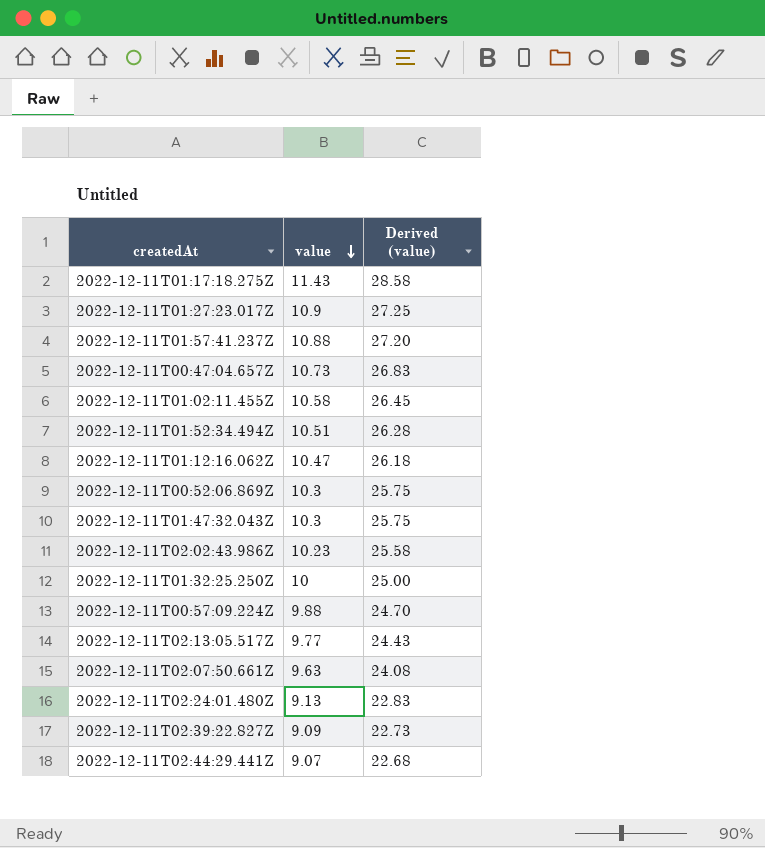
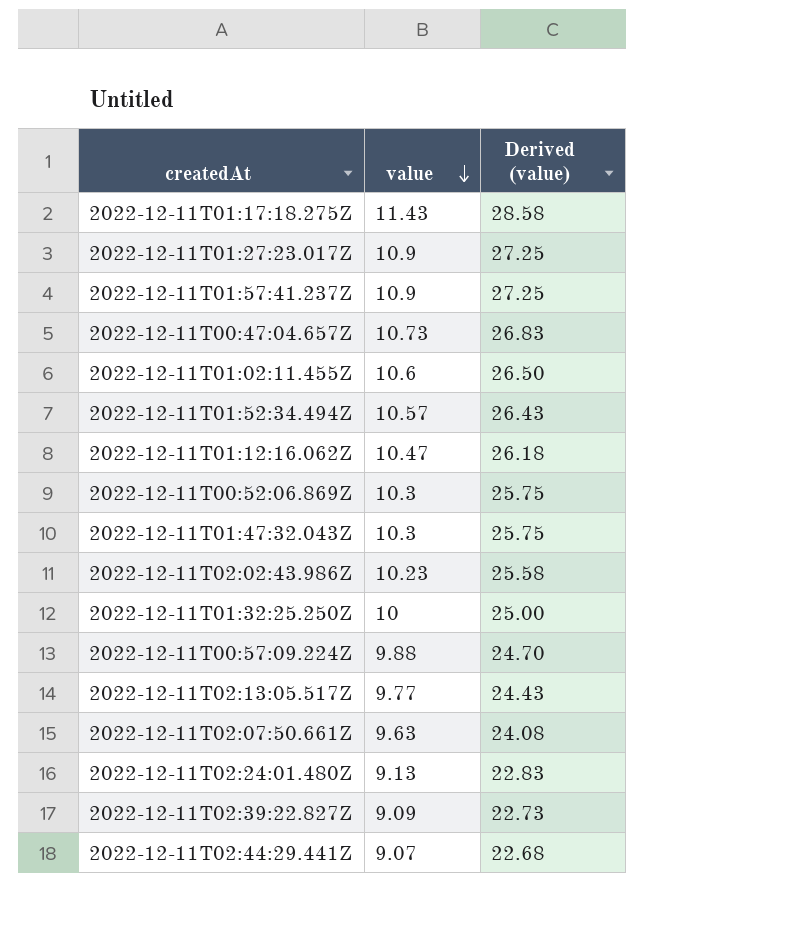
2022-12-11T01:57:41.237Z | value: 10.88 -> 10.9
2022-12-11T01:57:41.237Z | Derived (value): 27.20 -> 27.25
2022-12-11T01:02:11.455Z | value: 10.58 -> 10.6
2022-12-11T01:02:11.455Z | Derived (value): 26.45 -> 26.50
2022-12-11T01:52:34.494Z | value: 10.51 -> 10.57
2022-12-11T01:52:34.494Z | Derived (value): 26.28 -> 26.43

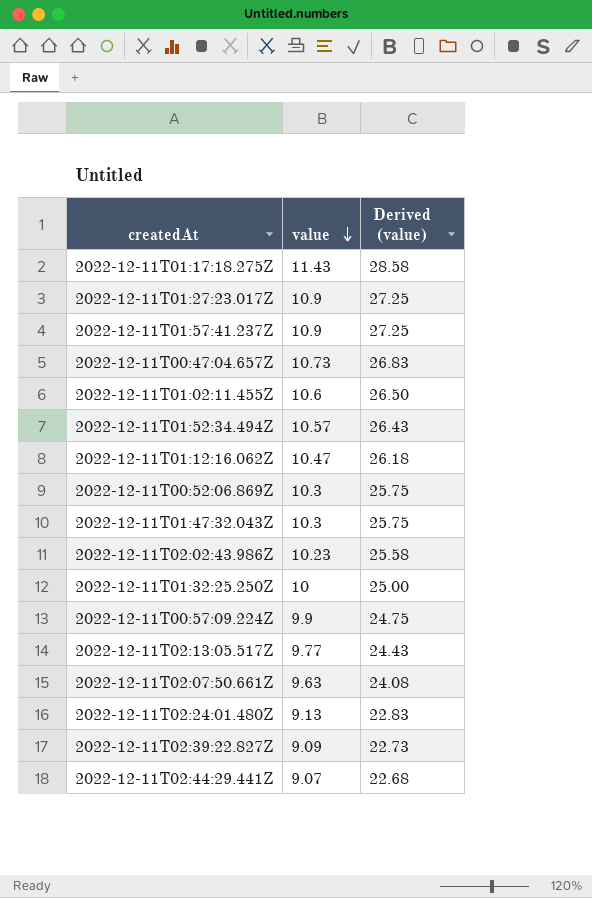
2022-12-11T00:57:09.224Z | value: 9.88 -> 9.9
2022-12-11T00:57:09.224Z | Derived (value): 24.70 -> 24.75

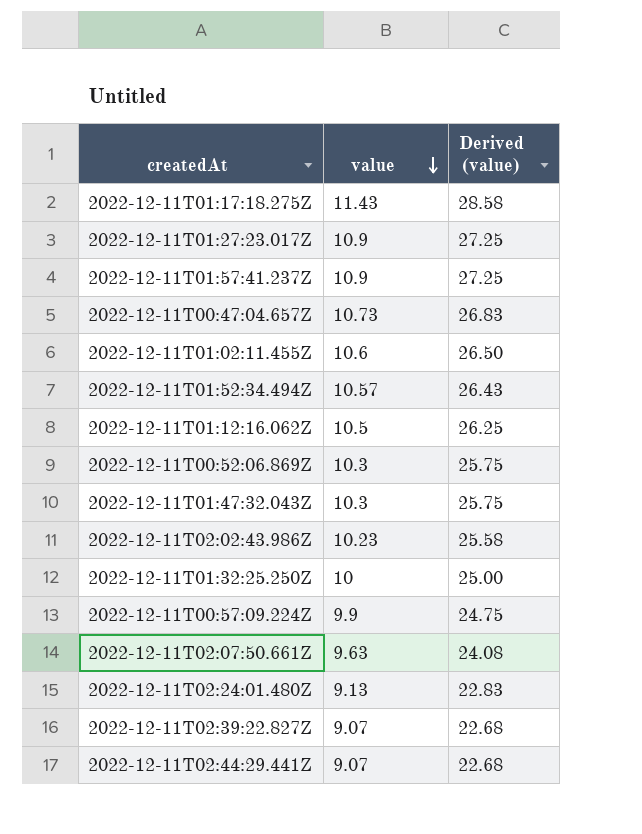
row 2022-12-11T02:13:05.517Z: 9.77 | 24.43 -> none
2022-12-11T01:12:16.062Z | value: 10.47 -> 10.5
2022-12-11T01:12:16.062Z | Derived (value): 26.18 -> 26.25
2022-12-11T02:39:22.827Z | value: 9.09 -> 9.07
2022-12-11T02:39:22.827Z | Derived (value): 22.73 -> 22.68

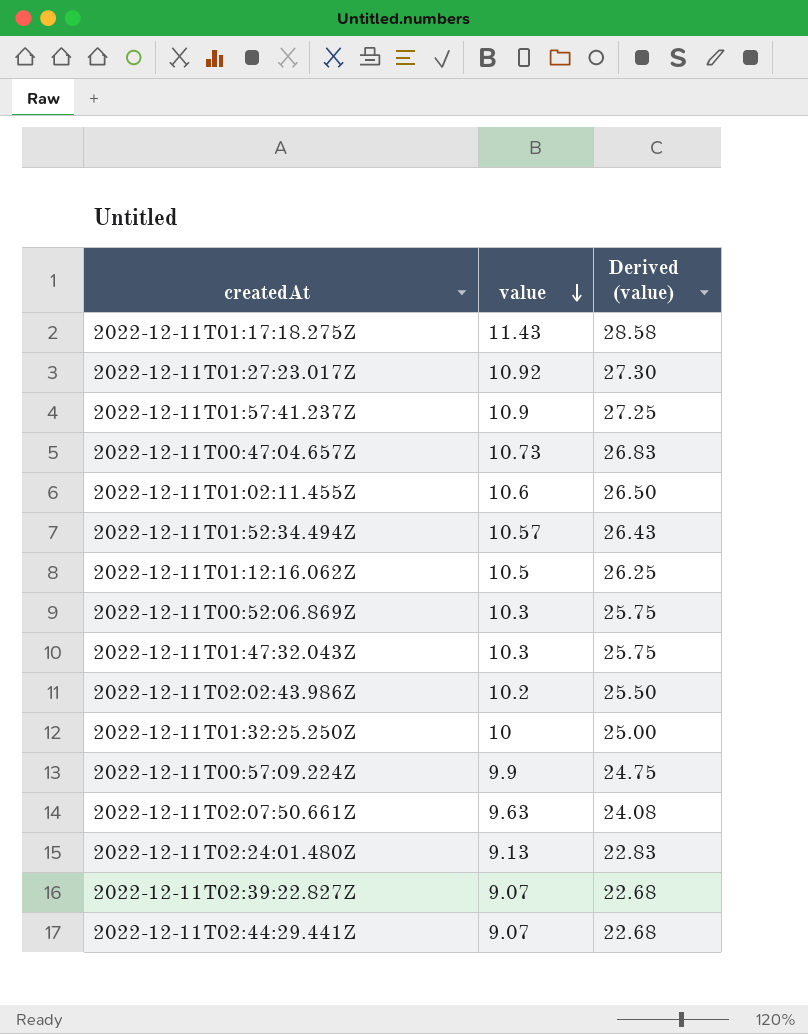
2022-12-11T01:27:23.017Z | value: 10.9 -> 10.92
2022-12-11T01:27:23.017Z | Derived (value): 27.25 -> 27.30
2022-12-11T02:02:43.986Z | value: 10.23 -> 10.2
2022-12-11T02:02:43.986Z | Derived (value): 25.58 -> 25.50

